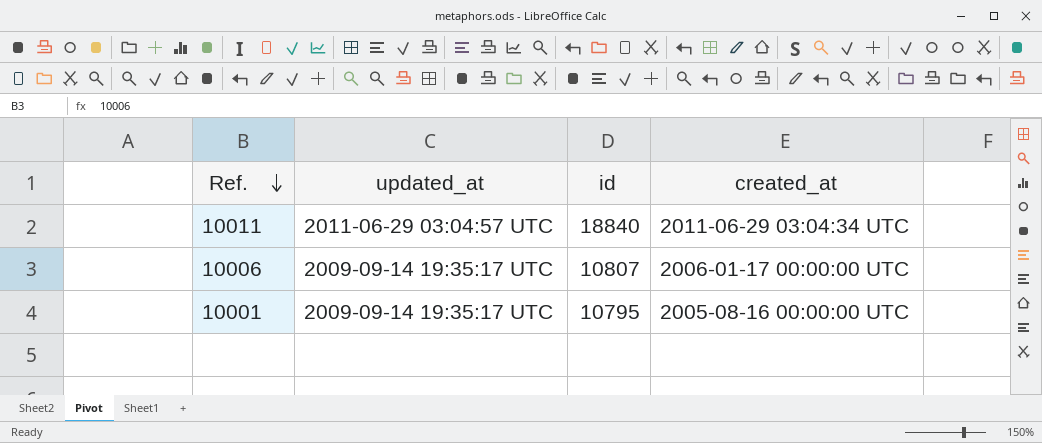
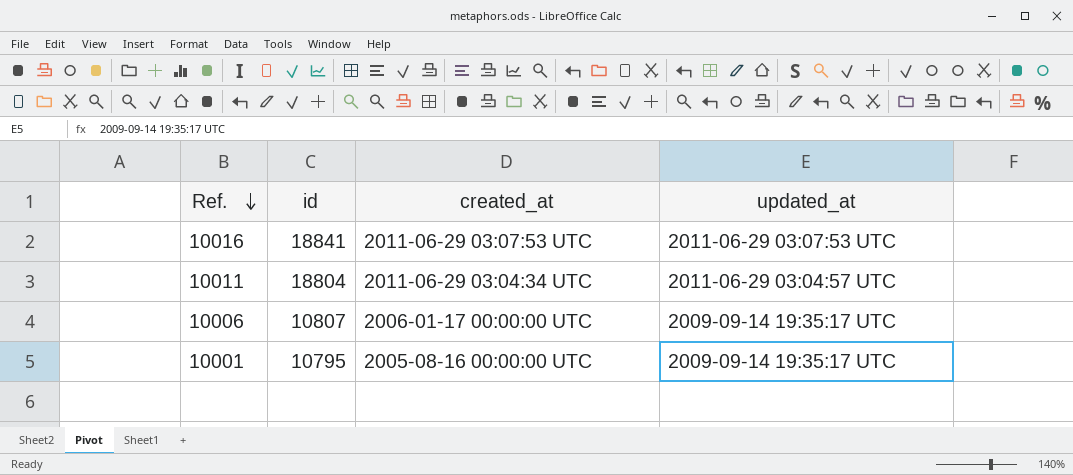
column updated_at | position: 2 -> 4
row 10016: none -> 18841 | 2011-06-29 03:07:53 UTC | 2011-06-29 03:07:53 UTC
10011 | id: 18840 -> 18804

